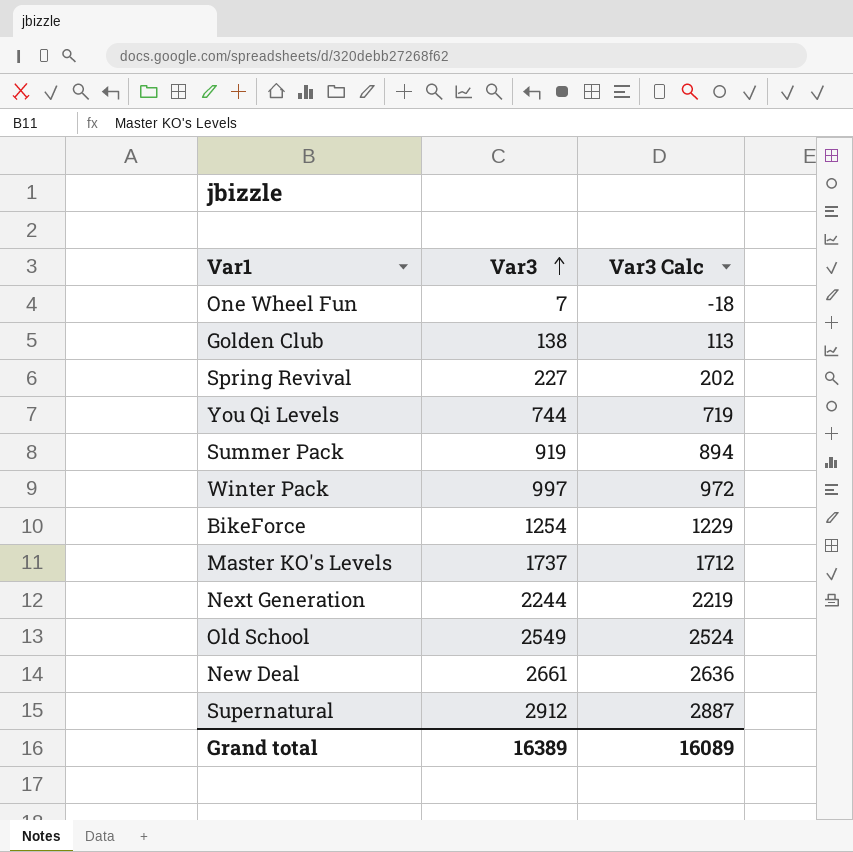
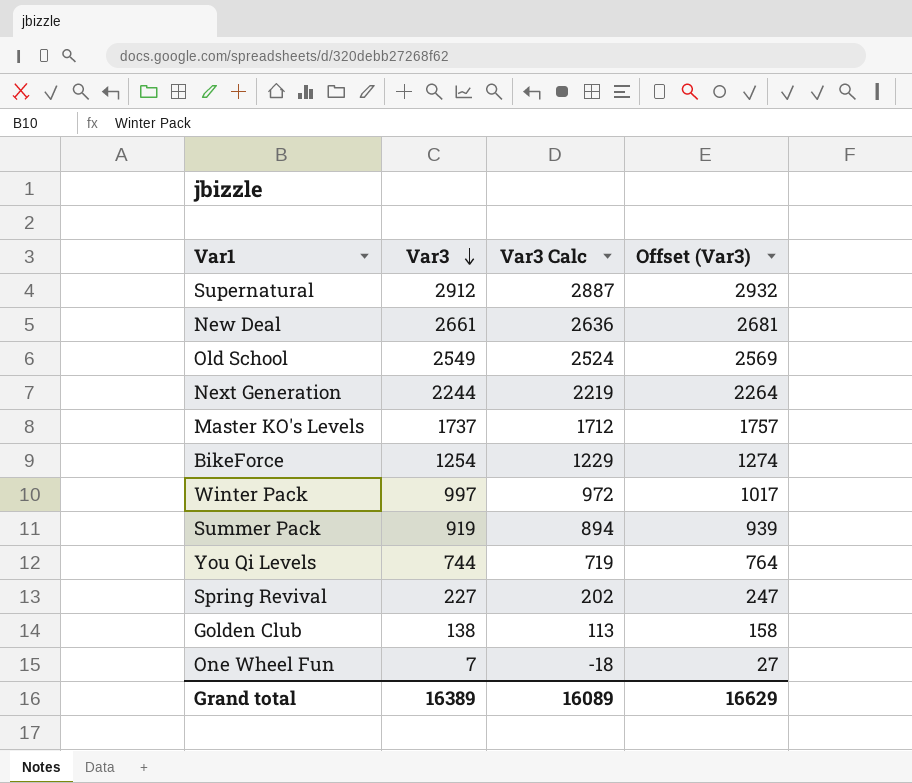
row order: Var3 ascending -> Var3 descending
column Offset (Var3) | formula: none -> [Var3] + 20

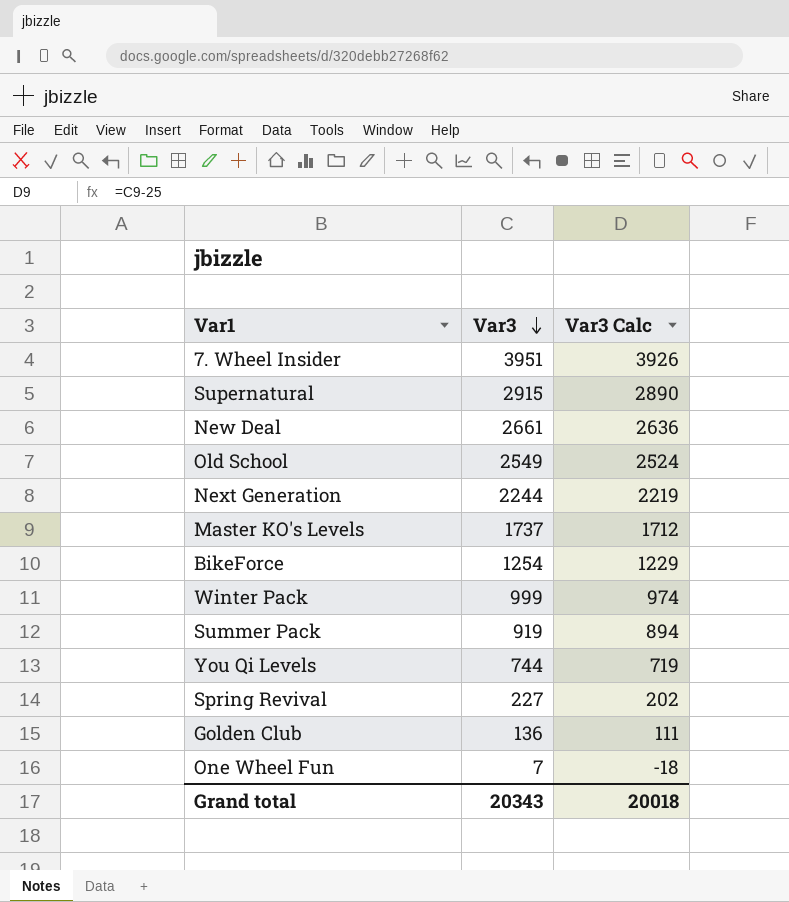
column Offset (Var3) | formula: [Var3] + 20 -> none
row 7. Wheel Insider: none -> 3951 | 3926
Supernatural | Var3: 2912 -> 2915
Supernatural | Var3 Calc: 2887 -> 2890
Winter Pack | Var3: 997 -> 999
Winter Pack | Var3 Calc: 972 -> 974
Golden Club | Var3: 138 -> 136
Golden Club | Var3 Calc: 113 -> 111
Grand total | Var3: 16389 -> 20343
Grand total | Var3 Calc: 16089 -> 20018

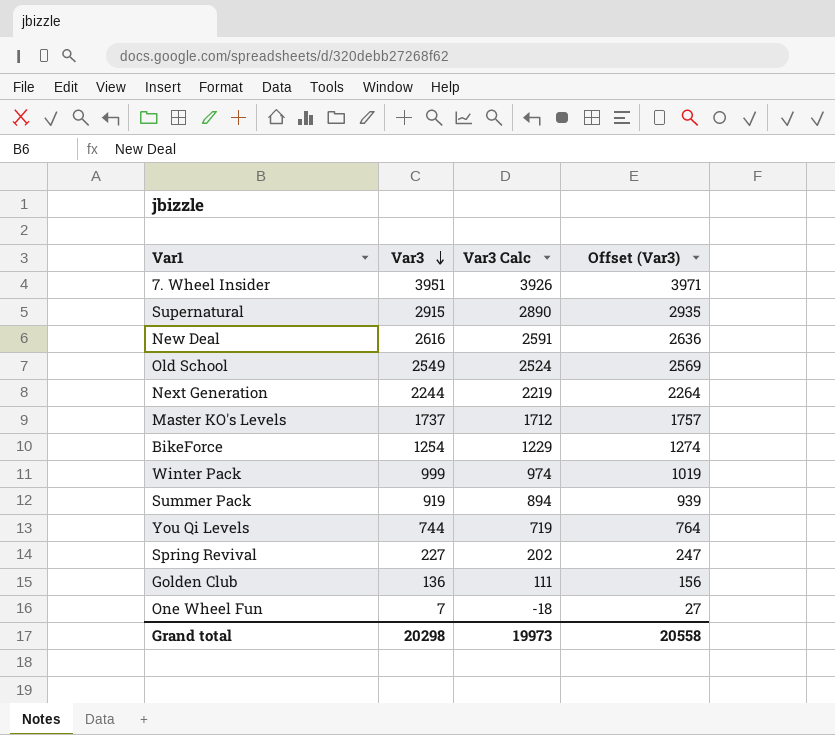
column Offset (Var3) | formula: none -> [Var3] + 20
New Deal | Var3: 2661 -> 2616
New Deal | Var3 Calc: 2636 -> 2591
Grand total | Var3: 20343 -> 20298
Grand total | Var3 Calc: 20018 -> 19973

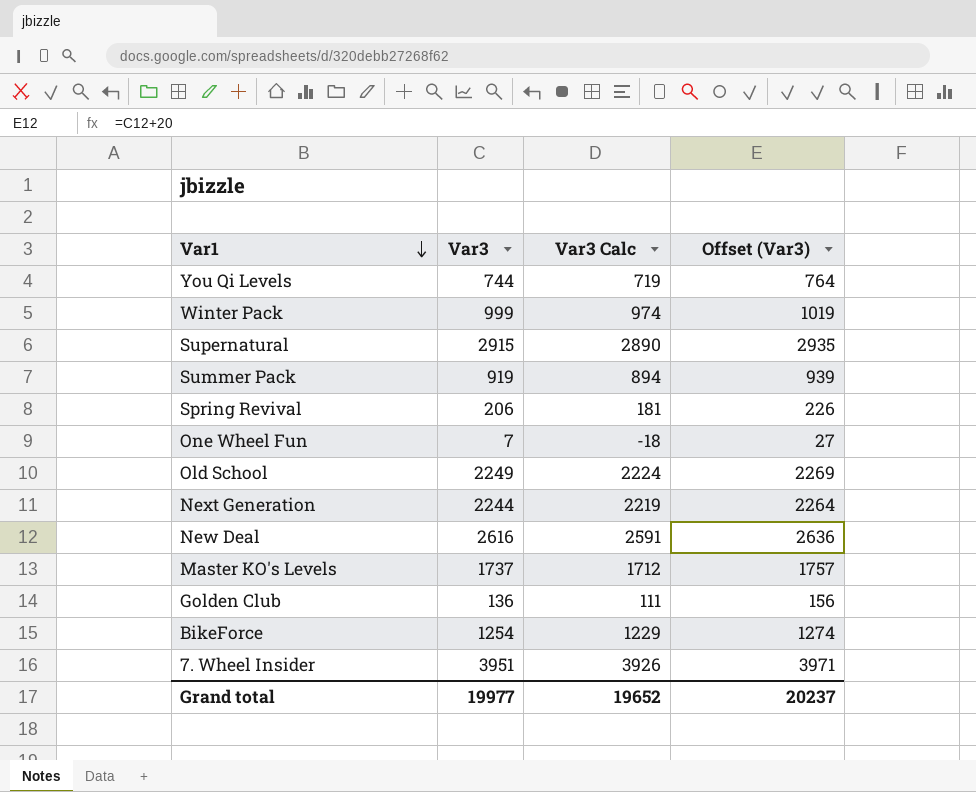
row order: Var3 descending -> Var1 descending
Spring Revival | Var3: 227 -> 206
Spring Revival | Var3 Calc: 202 -> 181
Spring Revival | Offset (Var3): 247 -> 226
Old School | Var3: 2549 -> 2249
Old School | Var3 Calc: 2524 -> 2224
Old School | Offset (Var3): 2569 -> 2269
Grand total | Var3: 20298 -> 19977
Grand total | Var3 Calc: 19973 -> 19652
Grand total | Offset (Var3): 20558 -> 20237

